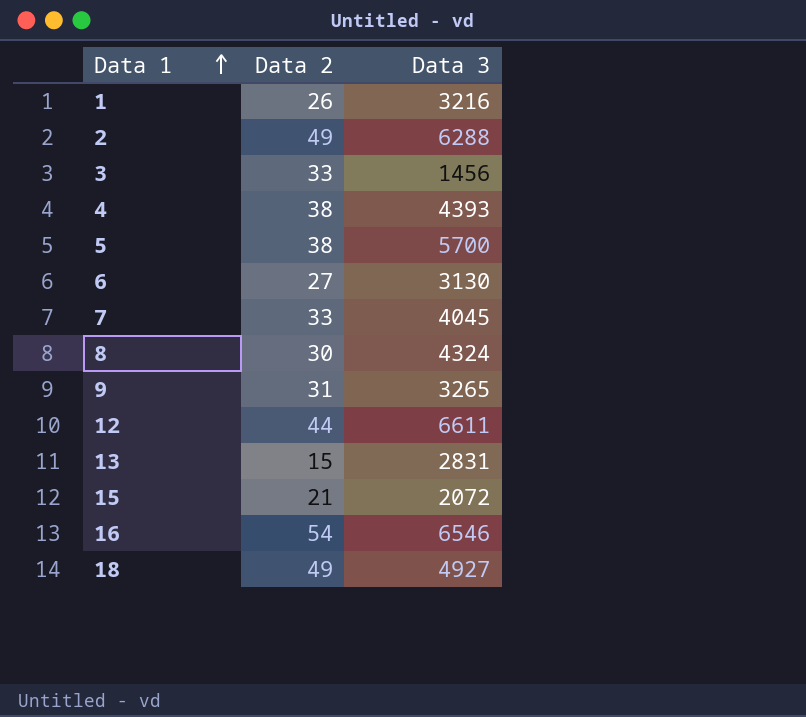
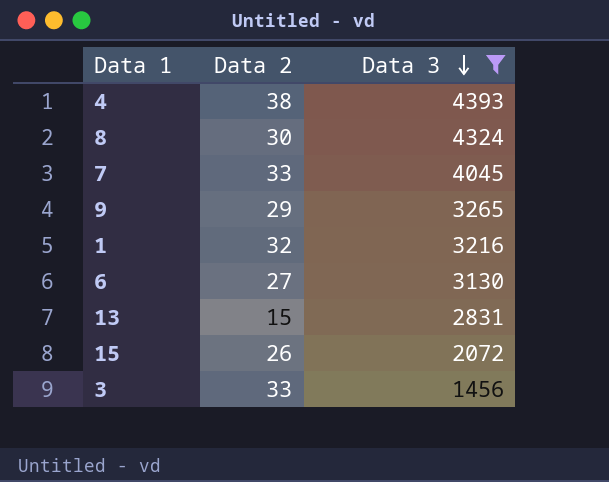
filter: none -> Data 3 <= 4393
row order: Data 1 ascending -> Data 3 descending
9 | Data 2: 31 -> 29
1 | Data 2: 26 -> 32
15 | Data 2: 21 -> 26

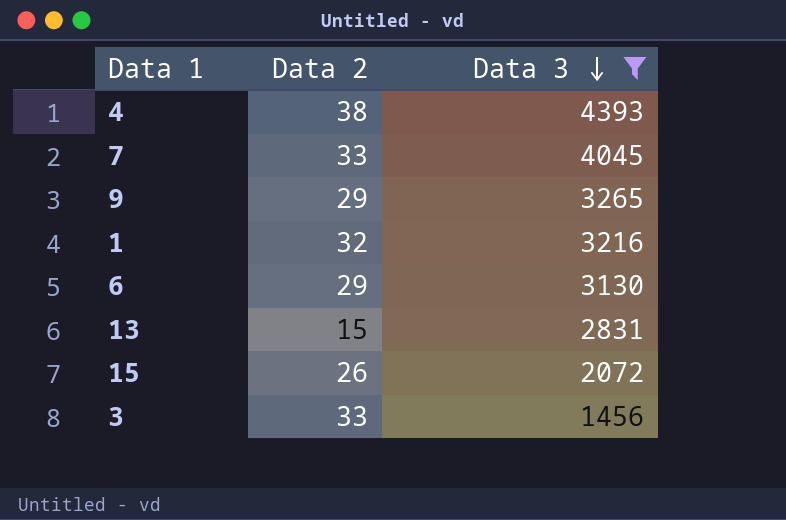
row 8: 30 | 4324 -> none
6 | Data 2: 27 -> 29

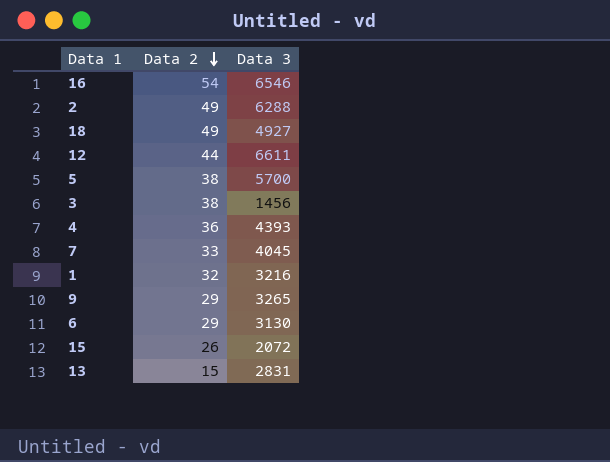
filter: Data 3 <= 4393 -> none
row order: Data 3 descending -> Data 2 descending
3 | Data 2: 33 -> 38
4 | Data 2: 38 -> 36

